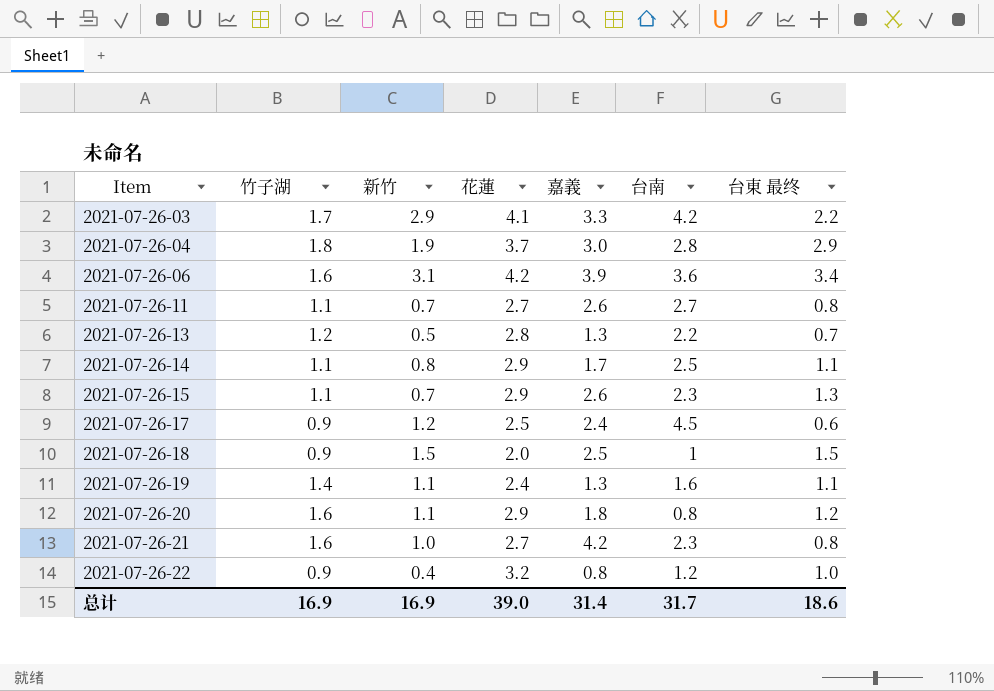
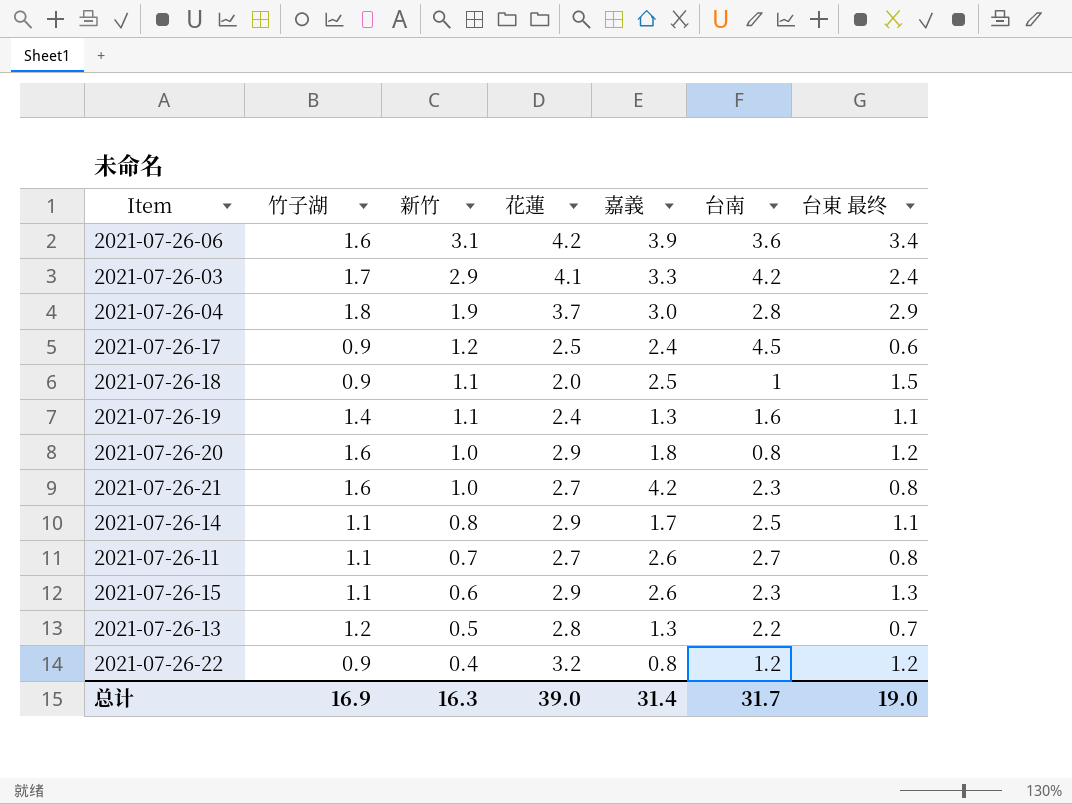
row order: Item ascending -> 新竹 descending
2021-07-26-03 | 台東 最终: 2.2 -> 2.4
2021-07-26-18 | 新竹: 1.5 -> 1.1
2021-07-26-20 | 新竹: 1.1 -> 1.0
2021-07-26-15 | 新竹: 0.7 -> 0.6
2021-07-26-22 | 台東 最终: 1.0 -> 1.2
总计 | 新竹: 16.9 -> 16.3
总计 | 台東 最终: 18.6 -> 19.0

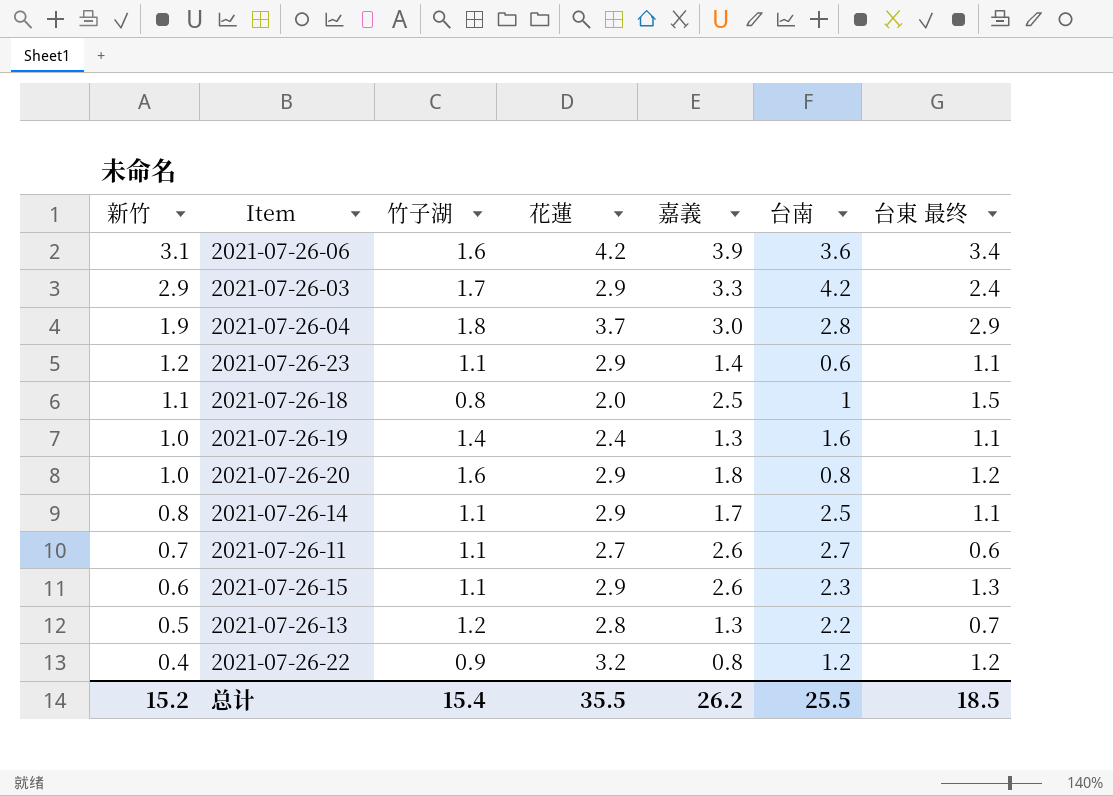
column 新竹 | position: 3 -> 1
row 2021-07-26-17: 0.9 | 1.2 | 2.5 | 2.4 | 4.5 | 0.6 -> none
row 2021-07-26-21: 1.6 | 1.0 | 2.7 | 4.2 | 2.3 | 0.8 -> none
2021-07-26-03 | 花蓮: 4.1 -> 2.9
row 2021-07-26-23: none -> 1.2 | 1.1 | 2.9 | 1.4 | 0.6 | 1.1
2021-07-26-18 | 竹子湖: 0.9 -> 0.8
2021-07-26-19 | 新竹: 1.1 -> 1.0
2021-07-26-11 | 台東 最终: 0.8 -> 0.6
总计 | 新竹: 16.3 -> 15.2
总计 | 竹子湖: 16.9 -> 15.4
总计 | 花蓮: 39.0 -> 35.5
总计 | 嘉義: 31.4 -> 26.2
总计 | 台南: 31.7 -> 25.5
总计 | 台東 最终: 19.0 -> 18.5

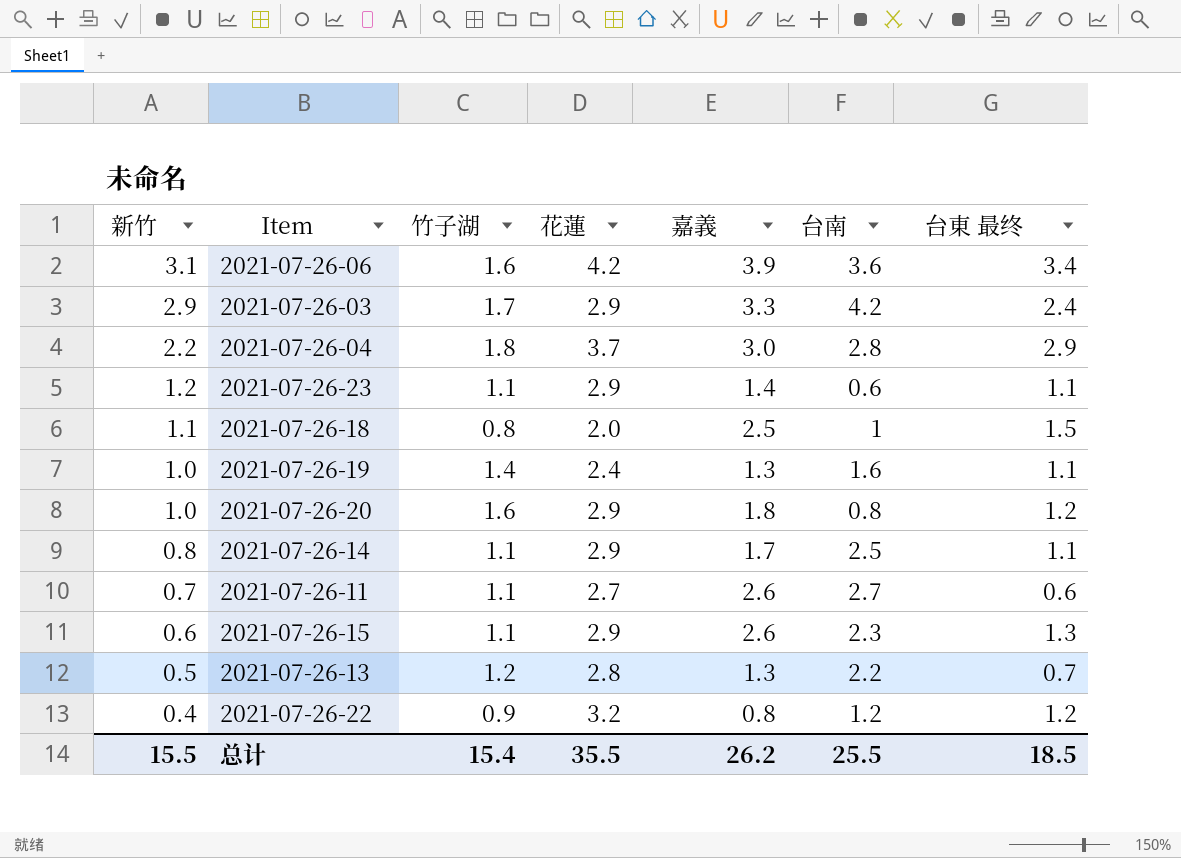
2021-07-26-04 | 新竹: 1.9 -> 2.2
总计 | 新竹: 15.2 -> 15.5

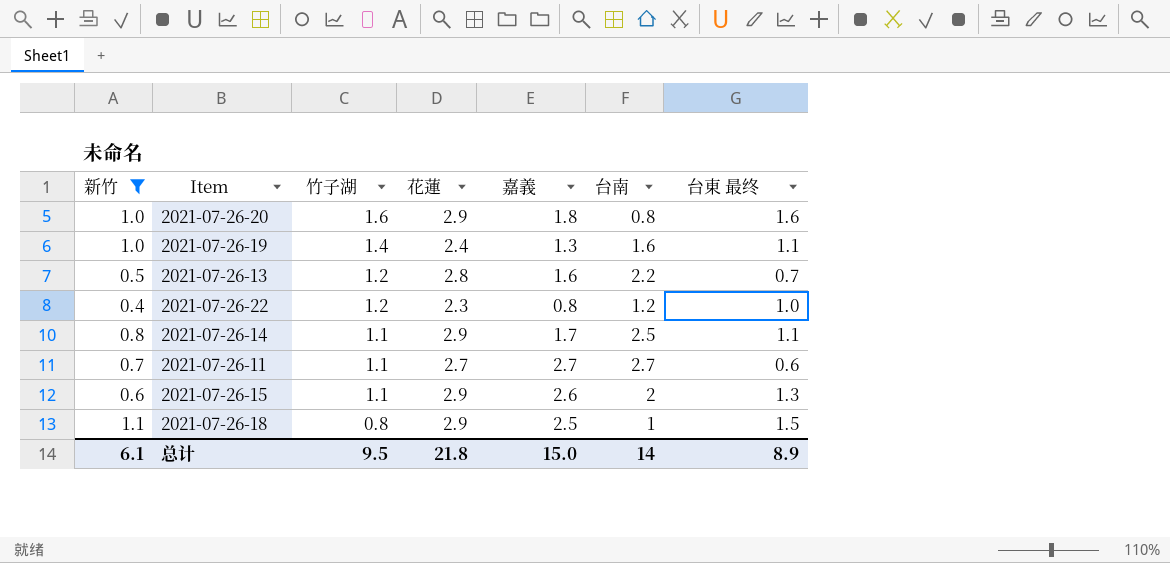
filter: none -> 新竹 <= 1.1
row order: 新竹 descending -> 竹子湖 descending
2021-07-26-20 | 台東 最终: 1.2 -> 1.6
2021-07-26-13 | 嘉義: 1.3 -> 1.6
2021-07-26-22 | 竹子湖: 0.9 -> 1.2
2021-07-26-22 | 花蓮: 3.2 -> 2.3
2021-07-26-22 | 台東 最终: 1.2 -> 1.0
2021-07-26-11 | 嘉義: 2.6 -> 2.7
2021-07-26-15 | 台南: 2.3 -> 2
2021-07-26-18 | 花蓮: 2.0 -> 2.9
总计 | 新竹: 15.5 -> 6.1
总计 | 竹子湖: 15.4 -> 9.5
总计 | 花蓮: 35.5 -> 21.8
总计 | 嘉義: 26.2 -> 15.0
总计 | 台南: 25.5 -> 14
总计 | 台東 最终: 18.5 -> 8.9

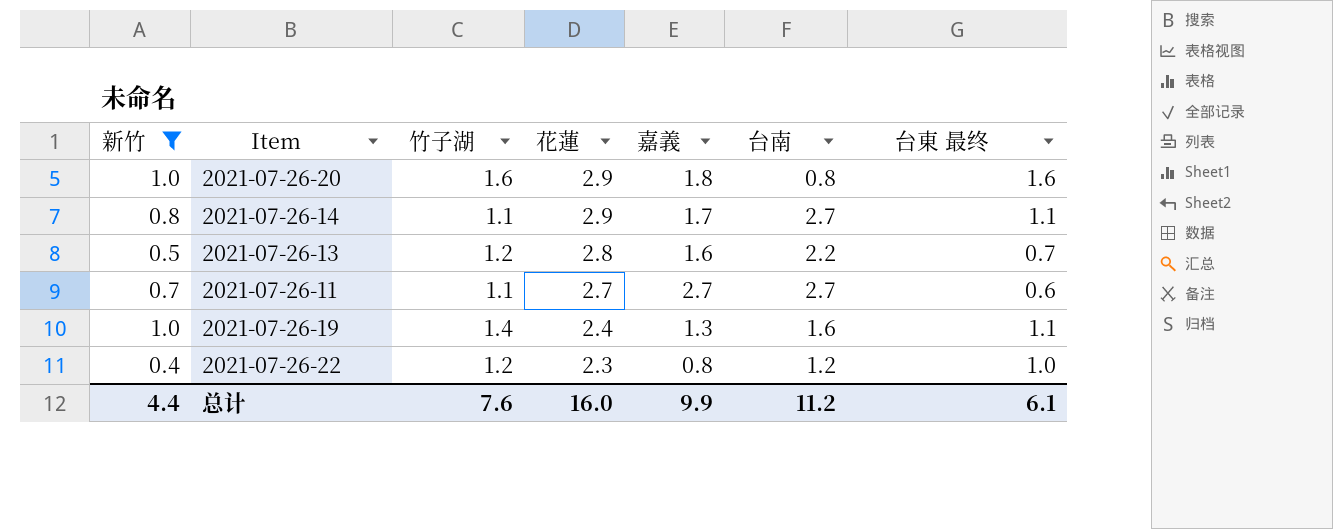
row order: 竹子湖 descending -> 花蓮 descending
row 2021-07-26-15: 0.6 | 1.1 | 2.9 | 2.6 | 2 | 1.3 -> none
row 2021-07-26-18: 1.1 | 0.8 | 2.9 | 2.5 | 1 | 1.5 -> none
2021-07-26-14 | 台南: 2.5 -> 2.7
总计 | 新竹: 6.1 -> 4.4
总计 | 竹子湖: 9.5 -> 7.6
总计 | 花蓮: 21.8 -> 16.0
总计 | 嘉義: 15.0 -> 9.9
总计 | 台南: 14 -> 11.2
总计 | 台東 最终: 8.9 -> 6.1

